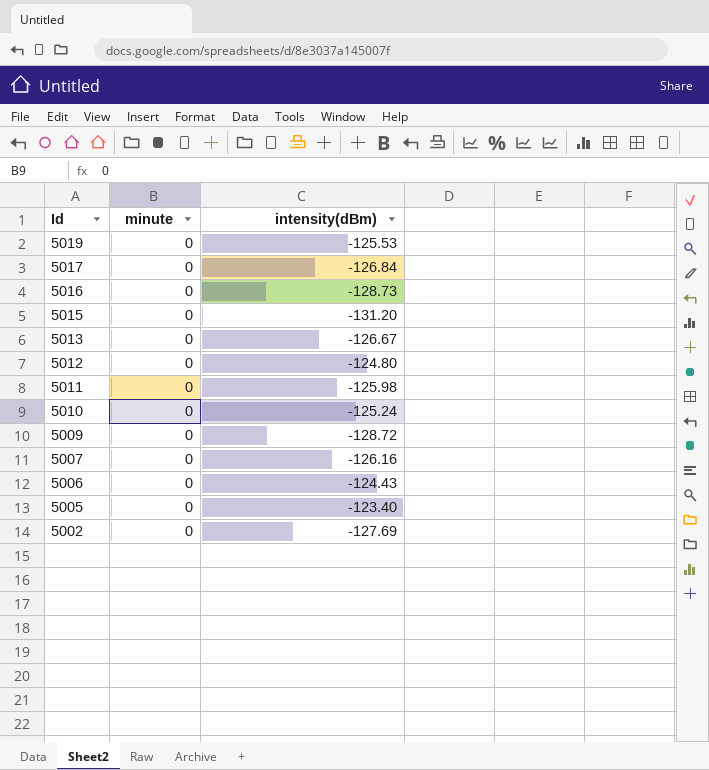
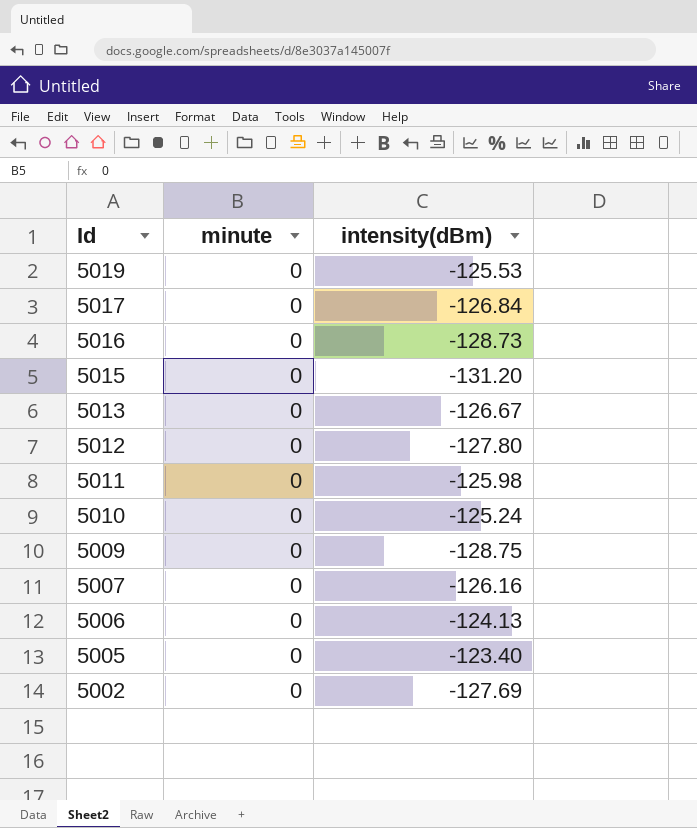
5012 | intensity(dBm): -124.80 -> -127.80
5009 | intensity(dBm): -128.72 -> -128.75
5006 | intensity(dBm): -124.43 -> -124.13

